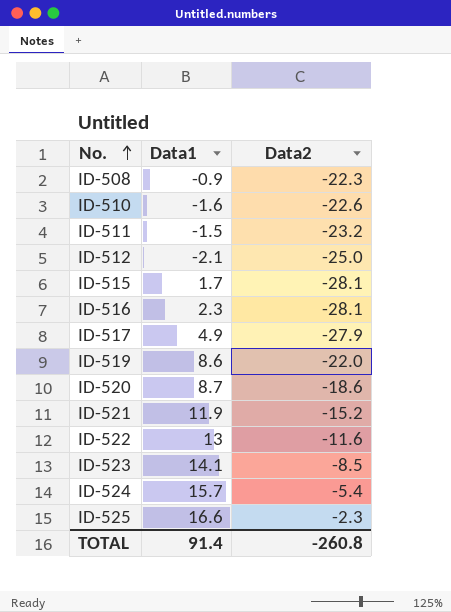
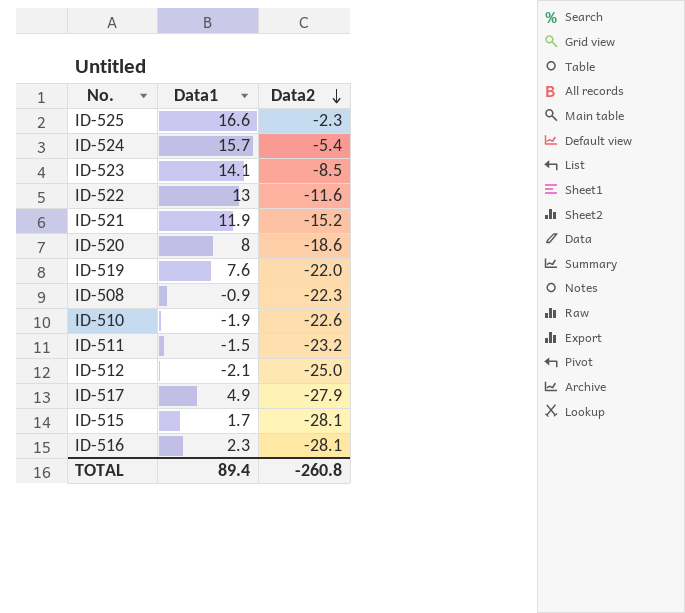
row order: No. ascending -> Data2 descending
ID-520 | Data1: 8.7 -> 8
ID-519 | Data1: 8.6 -> 7.6
ID-510 | Data1: -1.6 -> -1.9
TOTAL | Data1: 91.4 -> 89.4

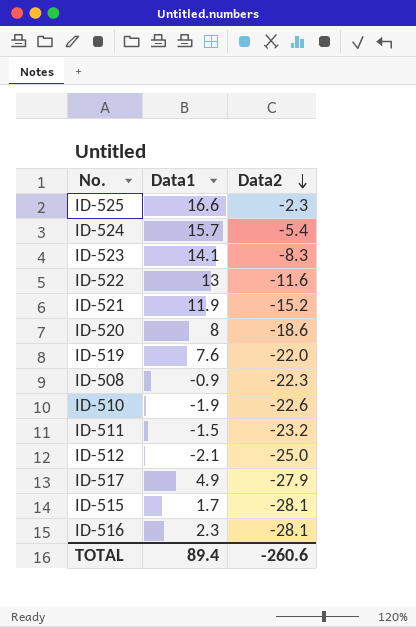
ID-523 | Data2: -8.5 -> -8.3
TOTAL | Data2: -260.8 -> -260.6

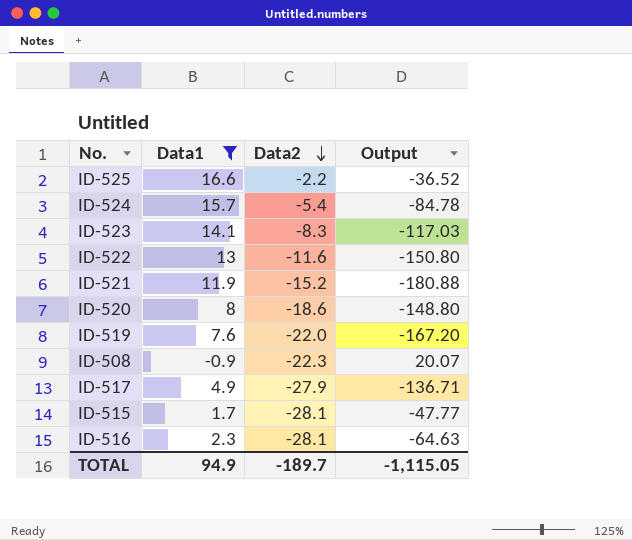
filter: none -> Data1 >= -0.9
column Output | formula: none -> [Data1] * [Data2]
ID-525 | Data2: -2.3 -> -2.2
TOTAL | Data1: 89.4 -> 94.9
TOTAL | Data2: -260.6 -> -189.7

